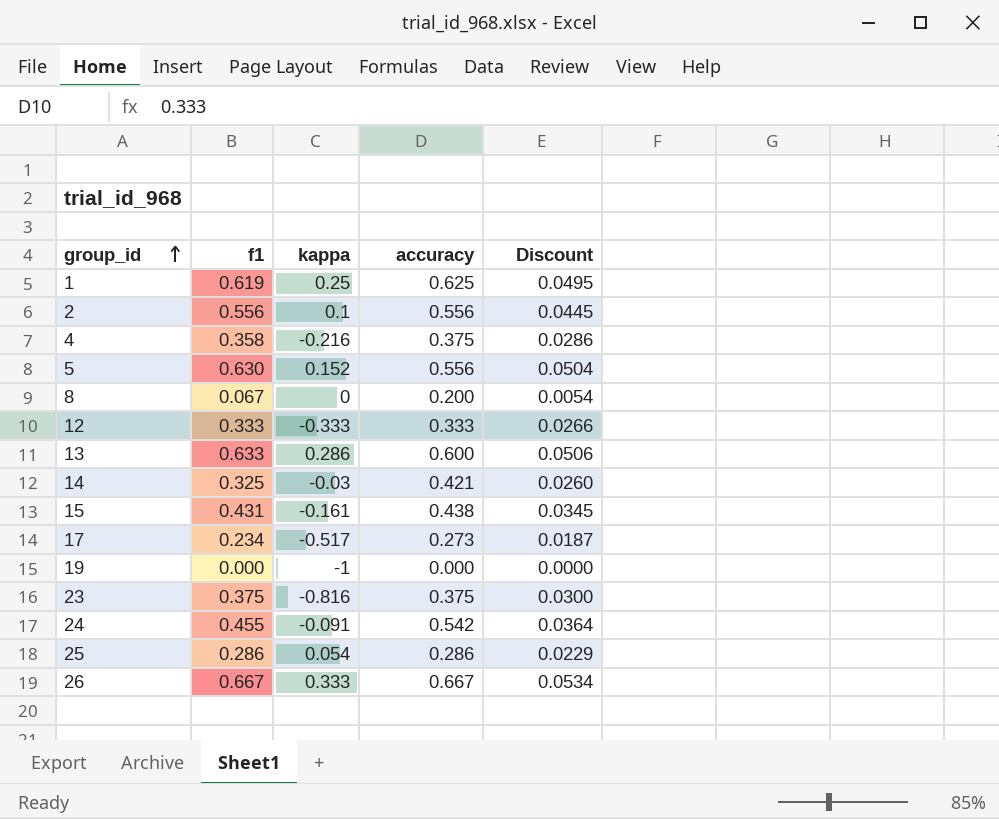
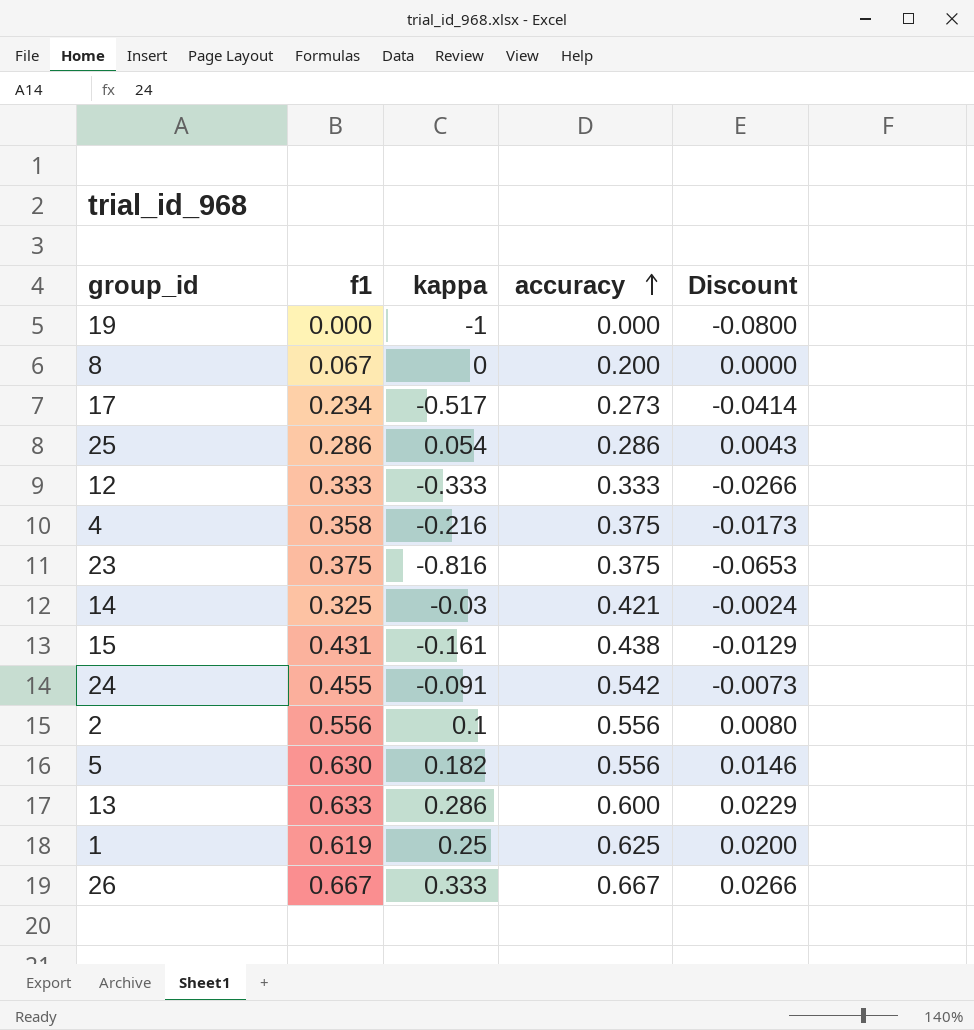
row order: group_id ascending -> accuracy ascending
column Discount | formula: [f1] * 0.08 -> [kappa] * 0.08
5 | kappa: 0.152 -> 0.182

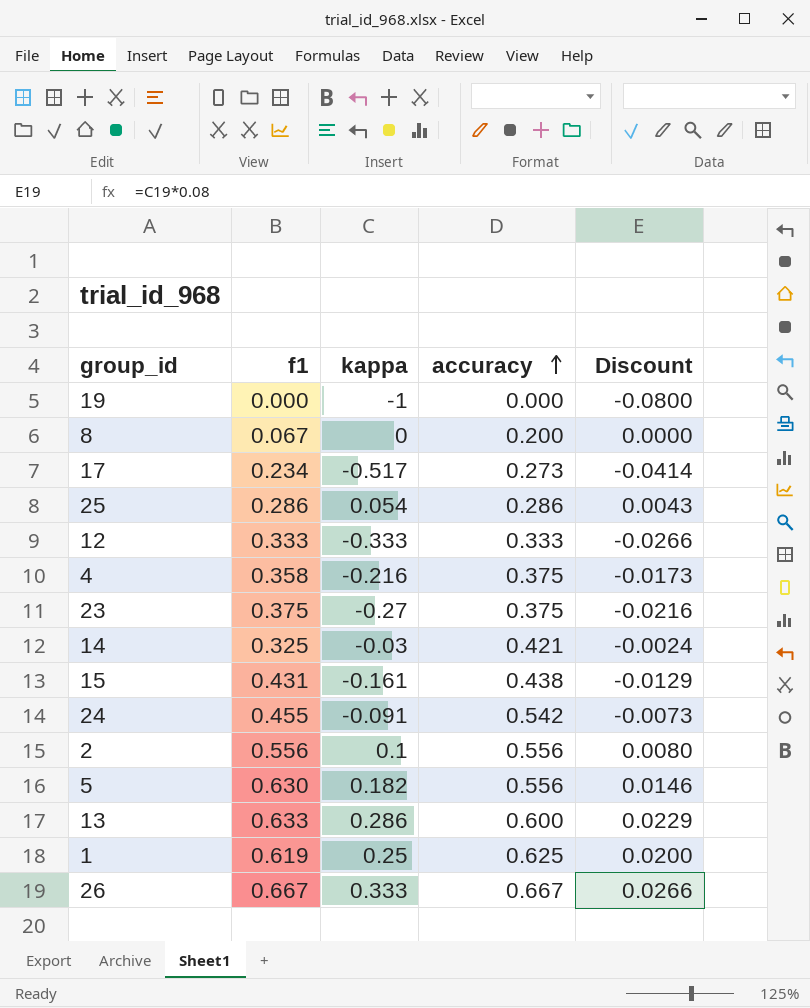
23 | kappa: -0.816 -> -0.27
23 | Discount: -0.0653 -> -0.0216

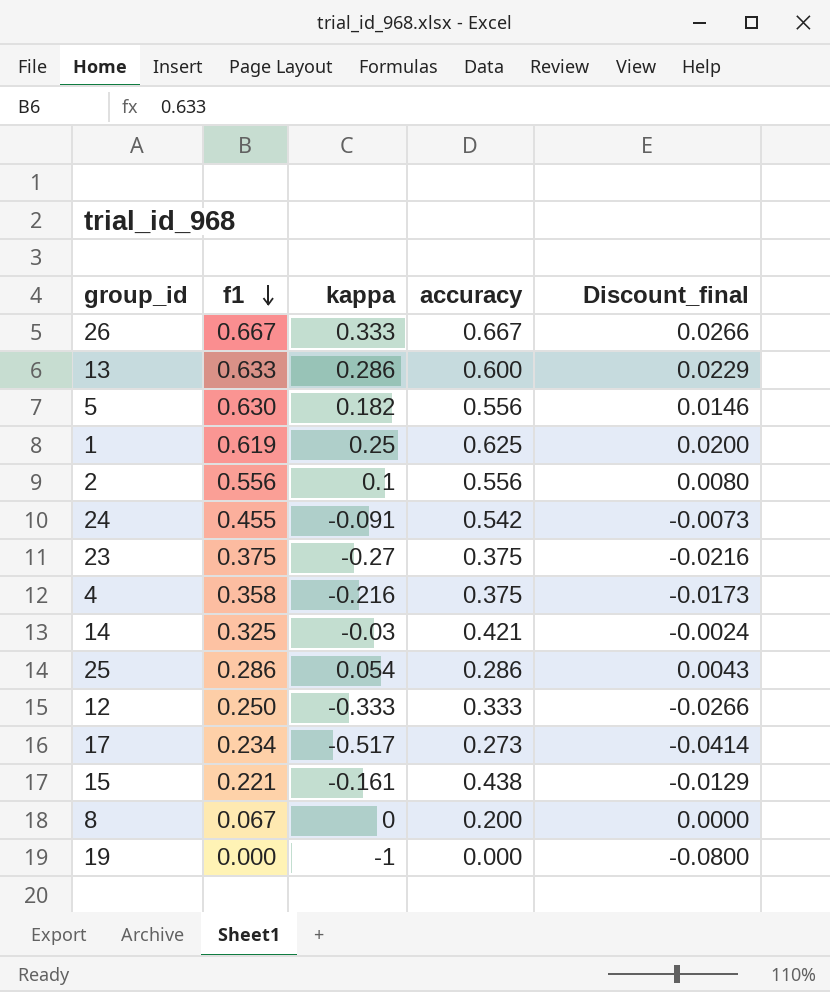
row order: accuracy ascending -> f1 descending
column name: Discount -> Discount_final
12 | f1: 0.333 -> 0.250
15 | f1: 0.431 -> 0.221

